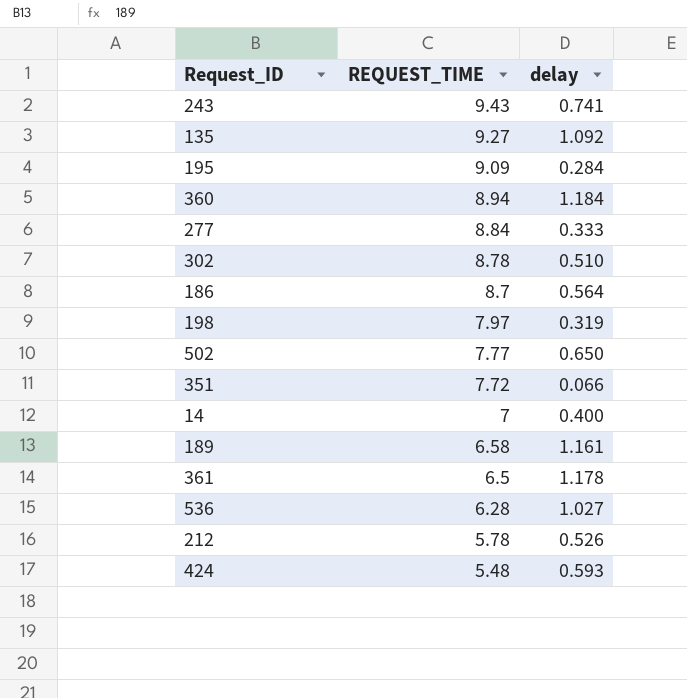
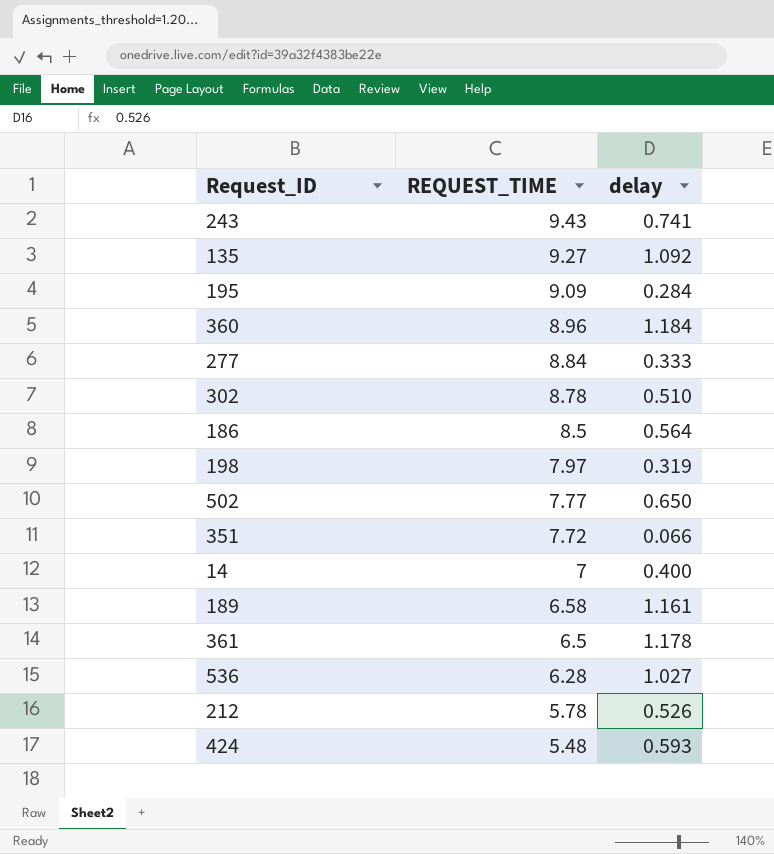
360 | REQUEST_TIME: 8.94 -> 8.96
186 | REQUEST_TIME: 8.7 -> 8.5

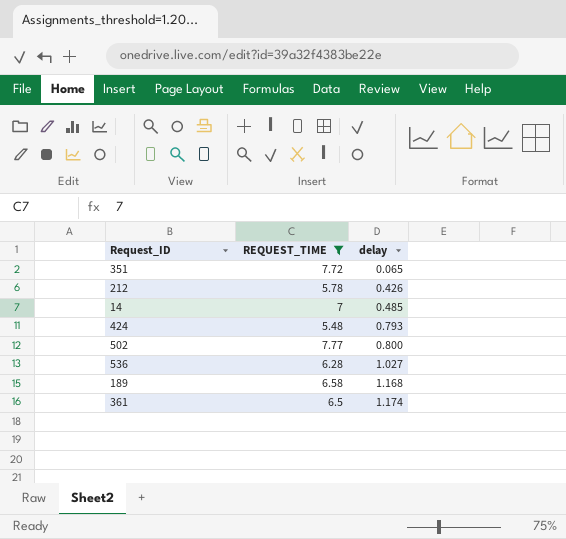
filter: none -> REQUEST_TIME <= 7.77
row order: REQUEST_TIME descending -> delay ascending
351 | delay: 0.066 -> 0.065
212 | delay: 0.526 -> 0.426
14 | delay: 0.400 -> 0.485
424 | delay: 0.593 -> 0.793
502 | delay: 0.650 -> 0.800
189 | delay: 1.161 -> 1.168
361 | delay: 1.178 -> 1.174

